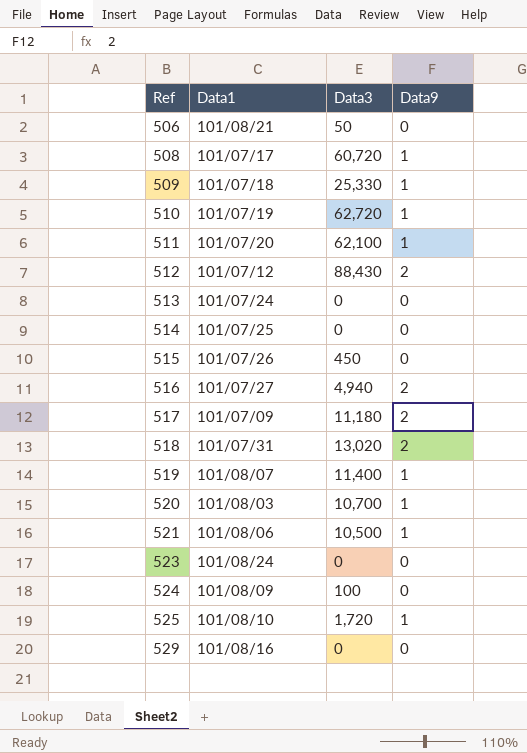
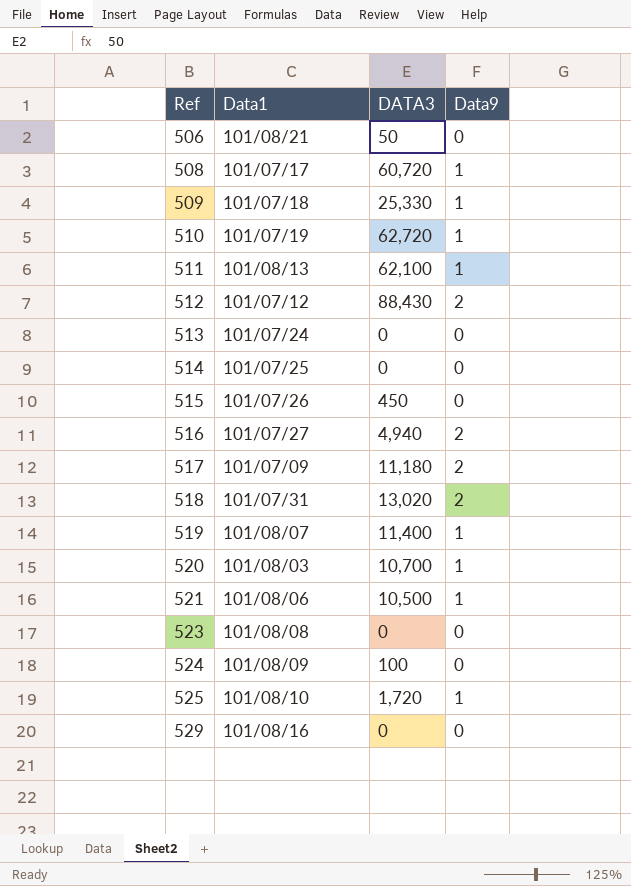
column name: Data3 -> DATA3
511 | Data1: 101/07/20 -> 101/08/13
523 | Data1: 101/08/24 -> 101/08/08

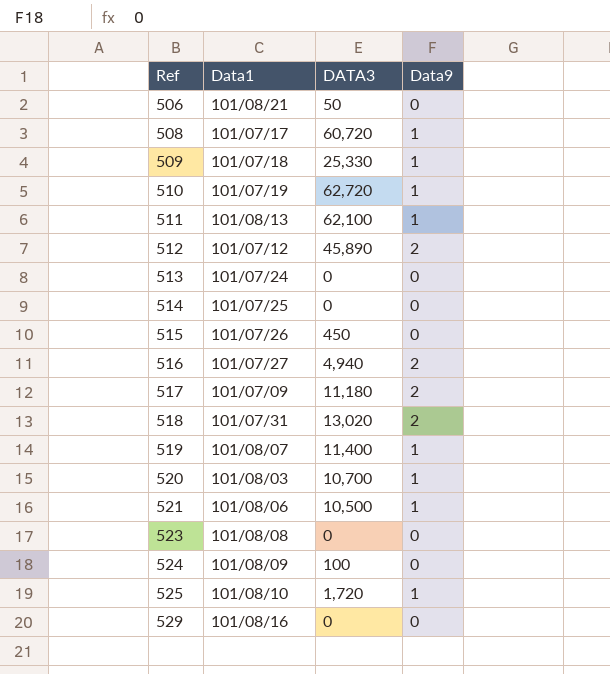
512 | DATA3: 88,430 -> 45,890

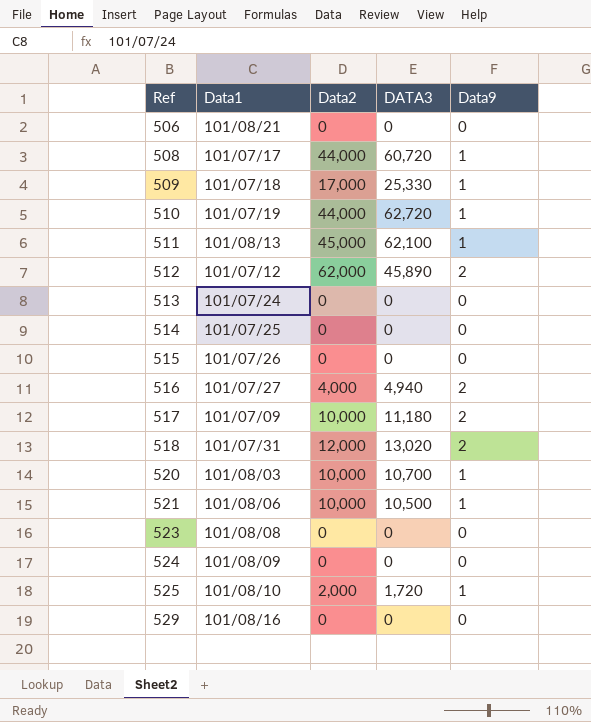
column Data2 | position: none -> 3
row 519: 101/08/07 | 11,400 | 1 -> none
506 | DATA3: 50 -> 0
515 | DATA3: 450 -> 0
524 | DATA3: 100 -> 0

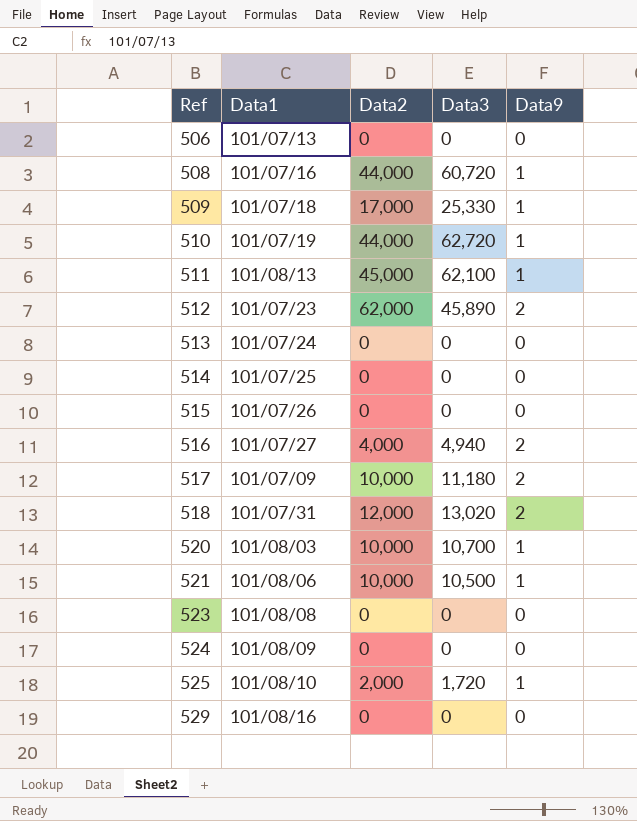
column name: DATA3 -> Data3
506 | Data1: 101/08/21 -> 101/07/13
508 | Data1: 101/07/17 -> 101/07/16
512 | Data1: 101/07/12 -> 101/07/23

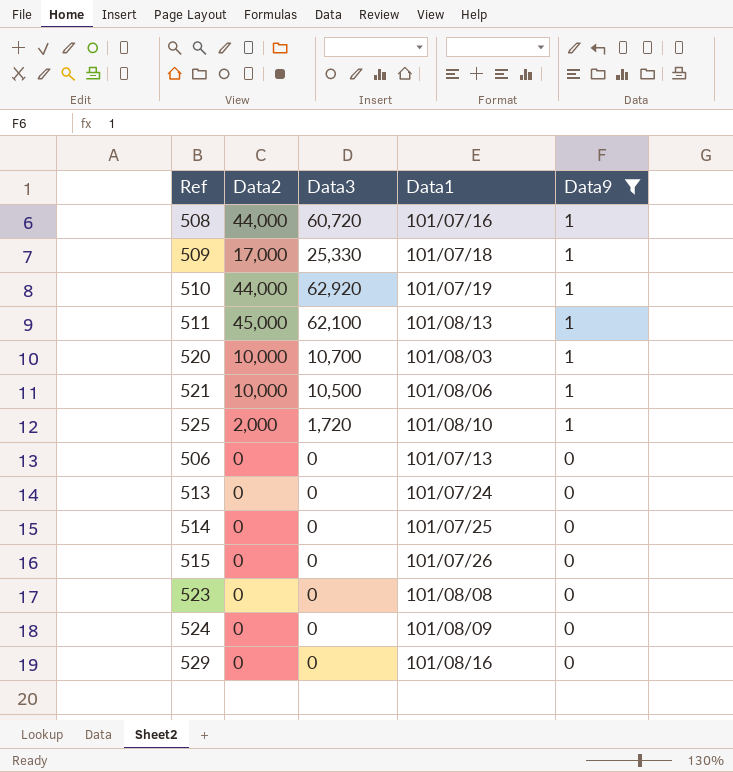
filter: none -> Data9 != 2
row order: Ref ascending -> Data9 descending
column Data1 | position: 2 -> 4
510 | Data3: 62,720 -> 62,920

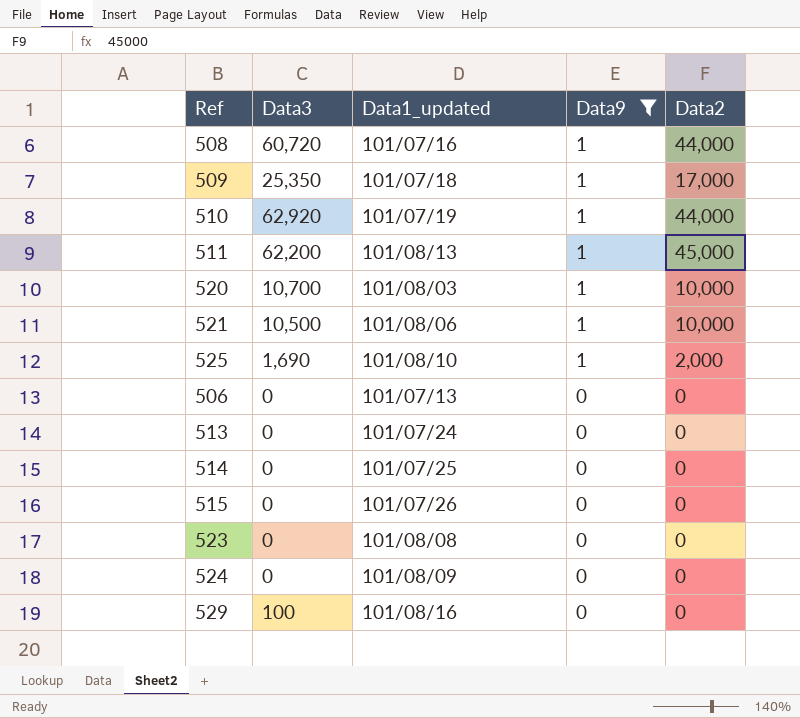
column name: Data1 -> Data1_updated
column Data2 | position: 2 -> 5
509 | Data3: 25,330 -> 25,350
511 | Data3: 62,100 -> 62,200
525 | Data3: 1,720 -> 1,690
529 | Data3: 0 -> 100

